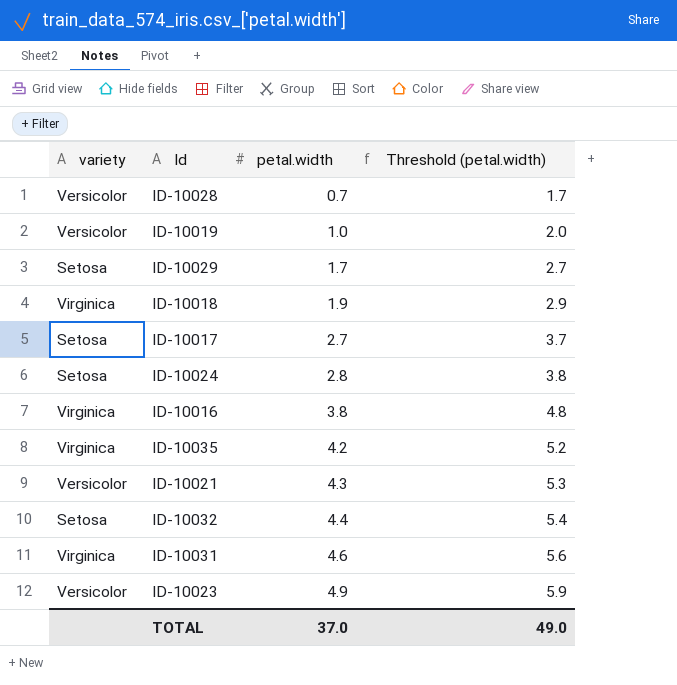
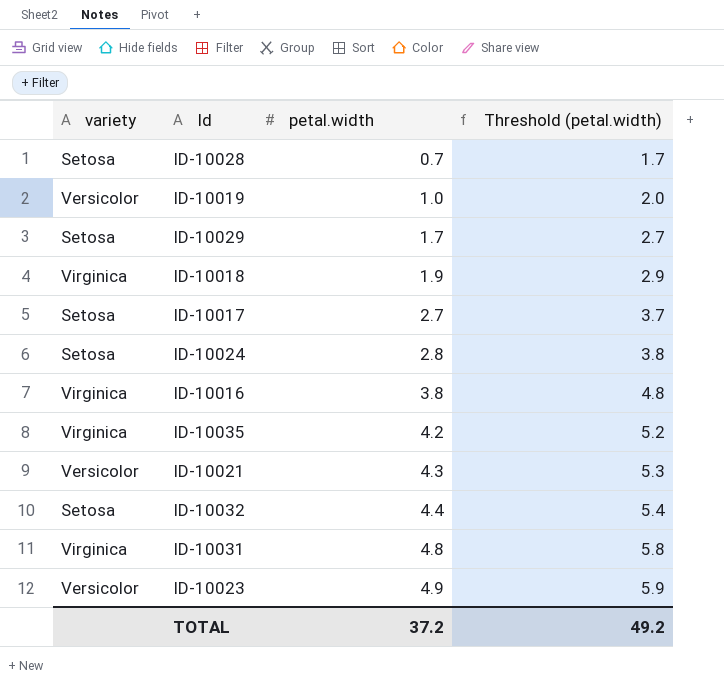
ID-10028 | variety: Versicolor -> Setosa
ID-10031 | petal.width: 4.6 -> 4.8
ID-10031 | Threshold (petal.width): 5.6 -> 5.8
TOTAL | petal.width: 37.0 -> 37.2
TOTAL | Threshold (petal.width): 49.0 -> 49.2

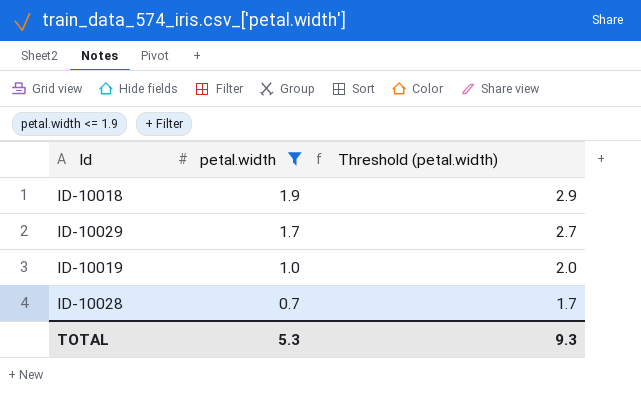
filter: none -> petal.width <= 1.9
row order: petal.width ascending -> petal.width descending
column variety | position: 1 -> none
TOTAL | petal.width: 37.2 -> 5.3
TOTAL | Threshold (petal.width): 49.2 -> 9.3

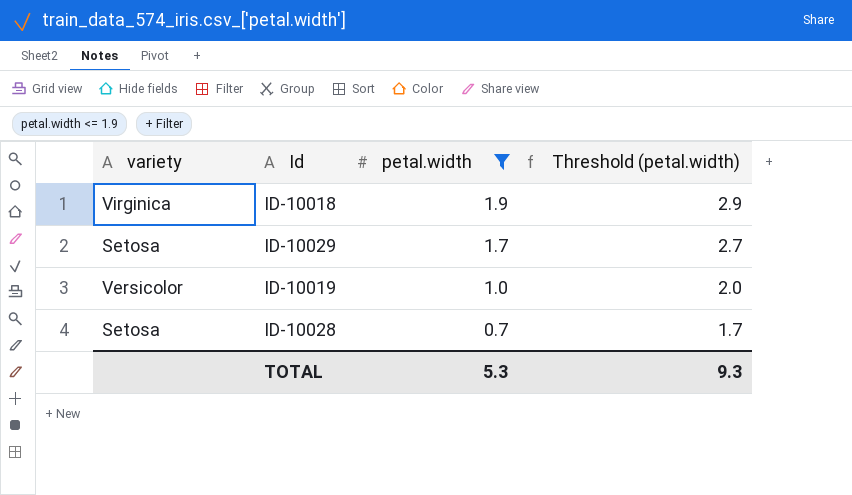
column variety | position: none -> 1

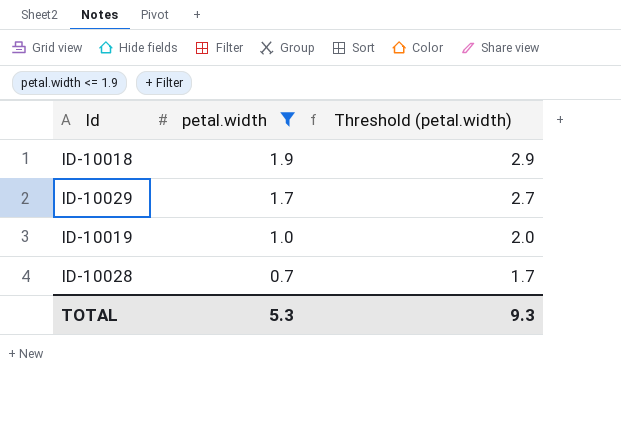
column variety | position: 1 -> none

